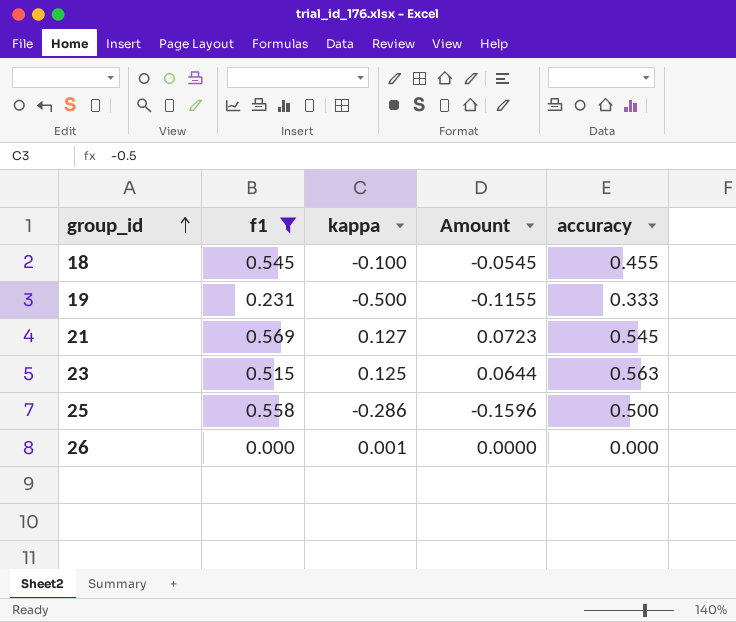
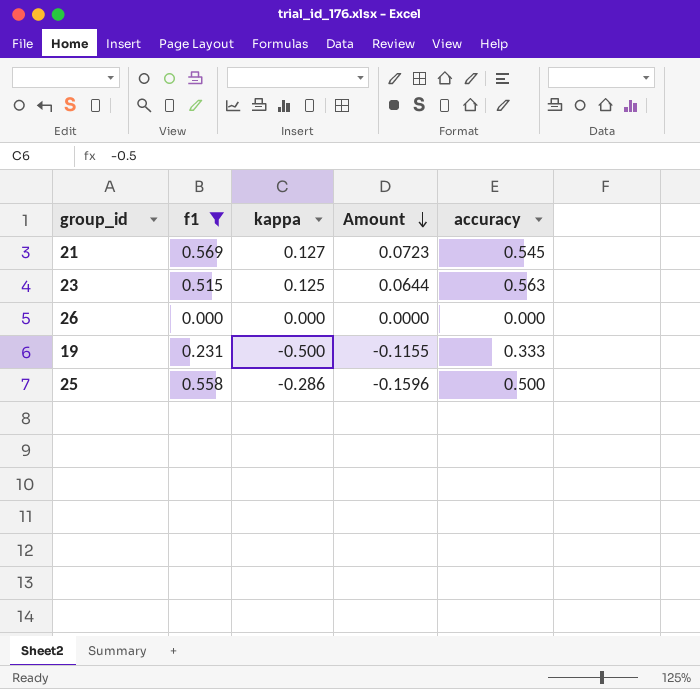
row order: group_id ascending -> Amount descending
row 18: 0.545 | -0.100 | -0.0545 | 0.455 -> none
26 | kappa: 0.001 -> 0.000

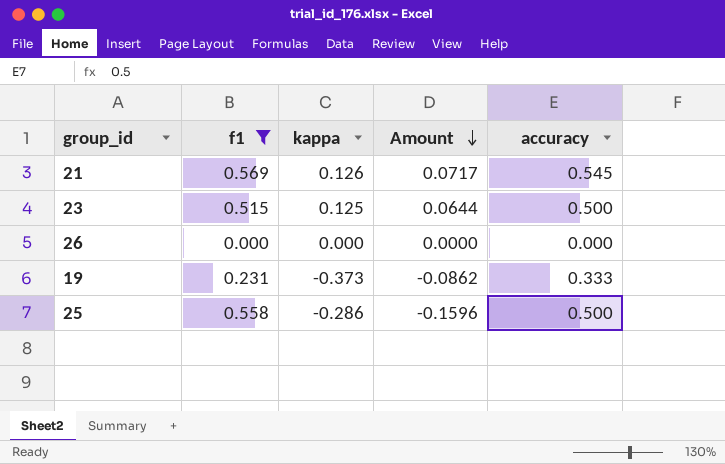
21 | kappa: 0.127 -> 0.126
21 | Amount: 0.0723 -> 0.0717
23 | accuracy: 0.563 -> 0.500
19 | kappa: -0.500 -> -0.373
19 | Amount: -0.1155 -> -0.0862

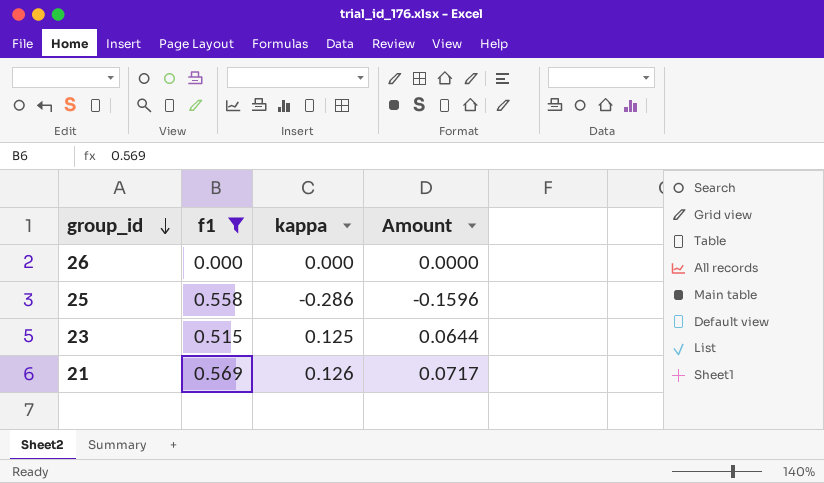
row order: Amount descending -> group_id descending
column accuracy | position: 5 -> none
row 19: 0.231 | -0.373 | -0.0862 | 0.333 -> none

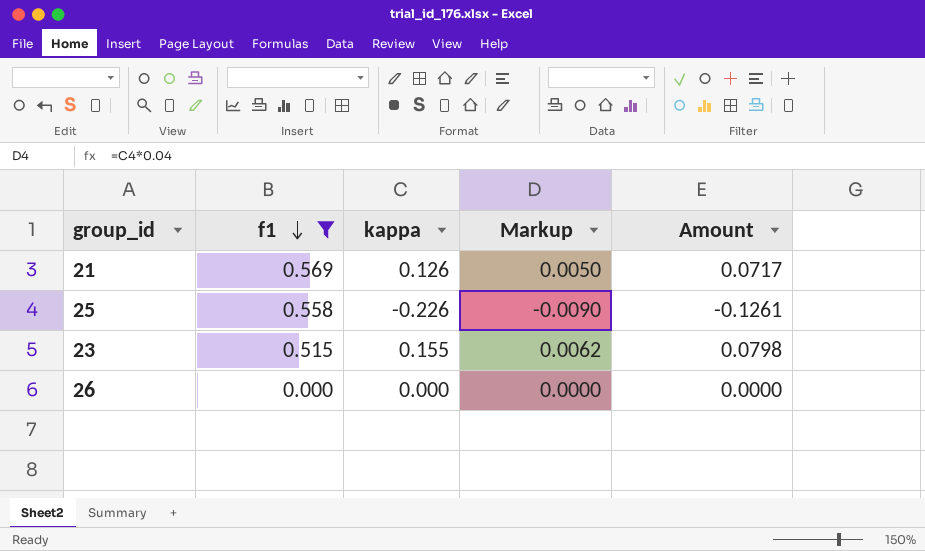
row order: group_id descending -> f1 descending
column Markup | formula: none -> [kappa] * 0.04
25 | kappa: -0.286 -> -0.226
25 | Amount: -0.1596 -> -0.1261
23 | kappa: 0.125 -> 0.155
23 | Amount: 0.0644 -> 0.0798

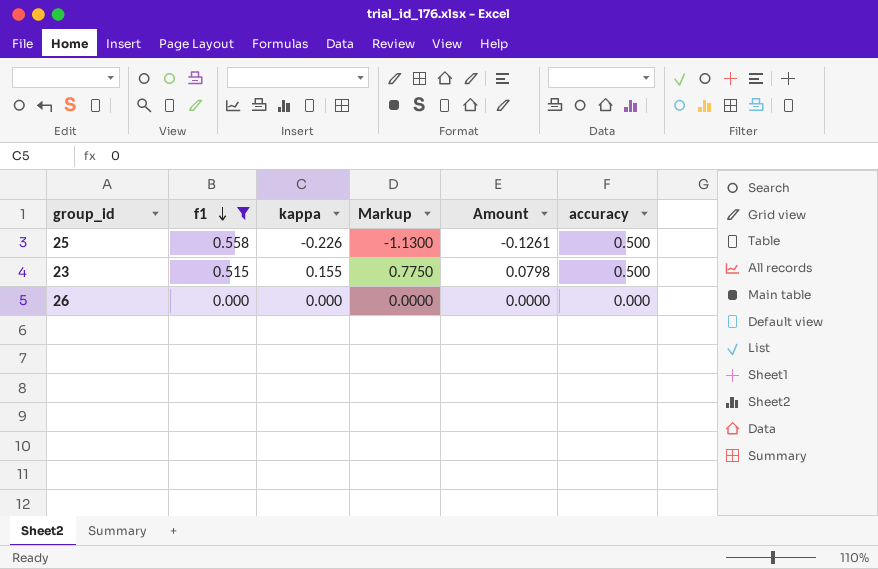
column Markup | formula: [kappa] * 0.04 -> [kappa] * 5
column accuracy | position: none -> 6
row 21: 0.569 | 0.126 | 0.0050 | 0.0717 -> none

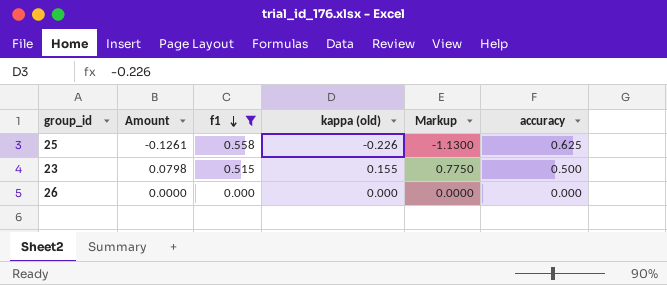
column Amount | position: 5 -> 2
column name: kappa -> kappa (old)
25 | accuracy: 0.500 -> 0.625

